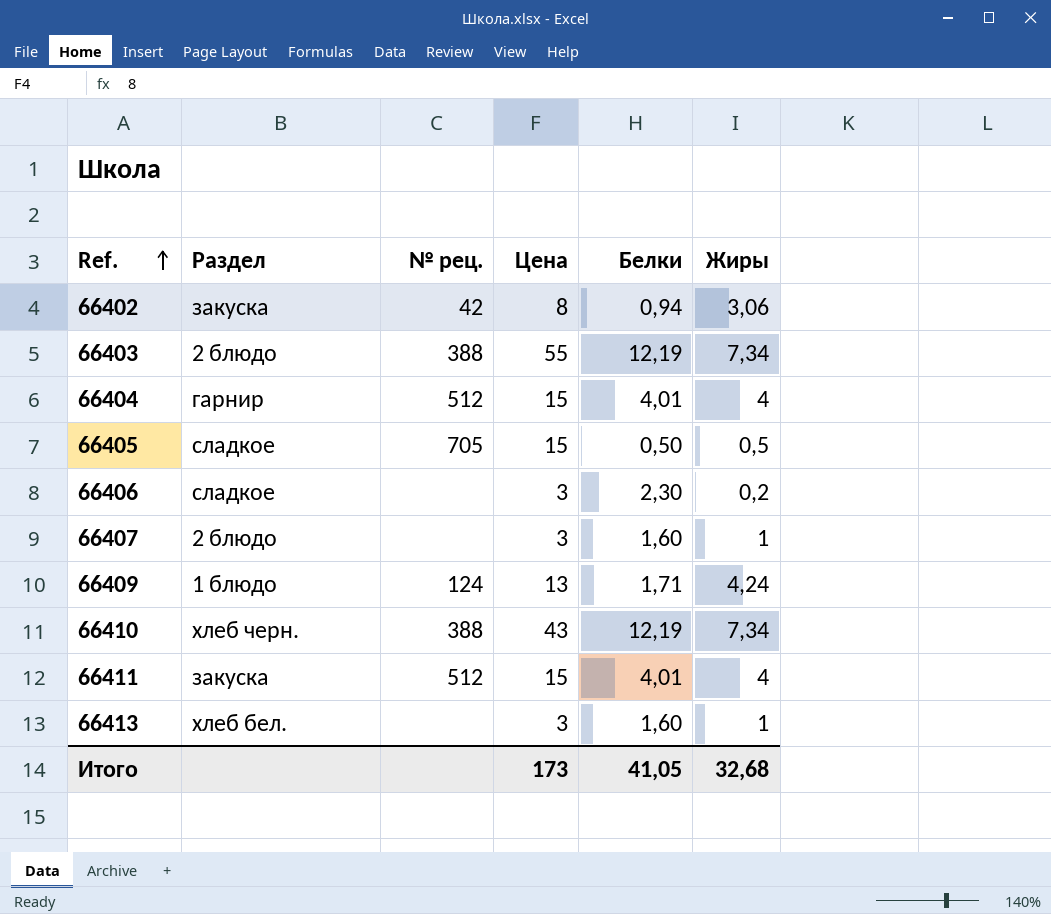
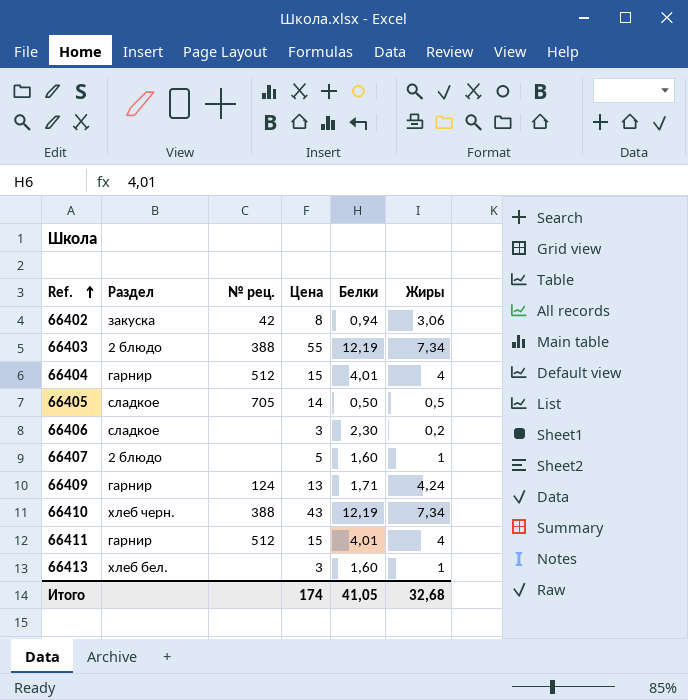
66405 | Цена: 15 -> 14
66407 | Цена: 3 -> 5
66409 | Раздел: 1 блюдо -> гарнир
66411 | Раздел: закуска -> гарнир
Итого | Цена: 173 -> 174

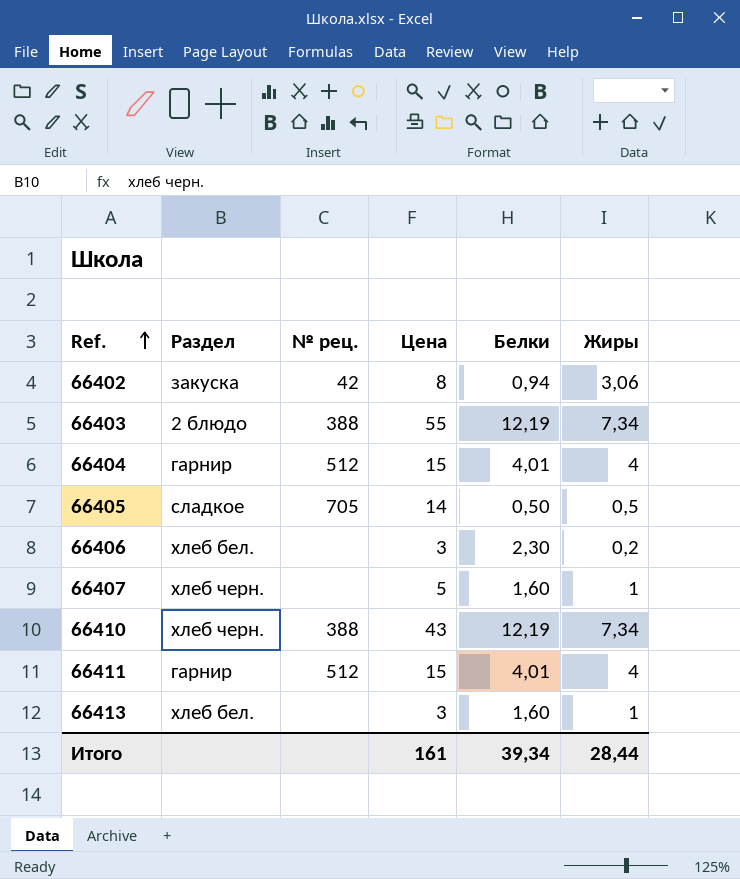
row 66409: гарнир | 124 | 13 | 1,71 | 4,24 -> none
66406 | Раздел: сладкое -> хлеб бел.
66407 | Раздел: 2 блюдо -> хлеб черн.
Итого | Цена: 174 -> 161
Итого | Белки: 41,05 -> 39,34
Итого | Жиры: 32,68 -> 28,44

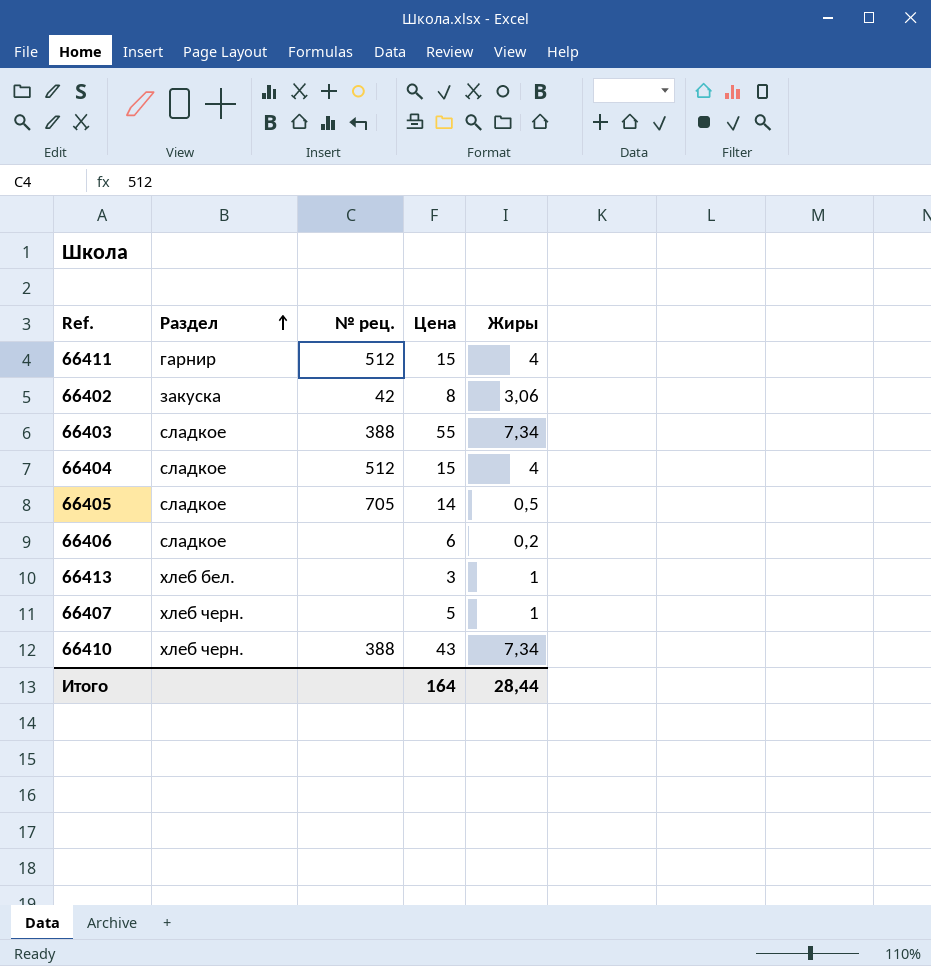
row order: Ref. ascending -> Раздел ascending
column Белки | position: 5 -> none
66403 | Раздел: 2 блюдо -> сладкое
66404 | Раздел: гарнир -> сладкое
66406 | Раздел: хлеб бел. -> сладкое
66406 | Цена: 3 -> 6
Итого | Цена: 161 -> 164

